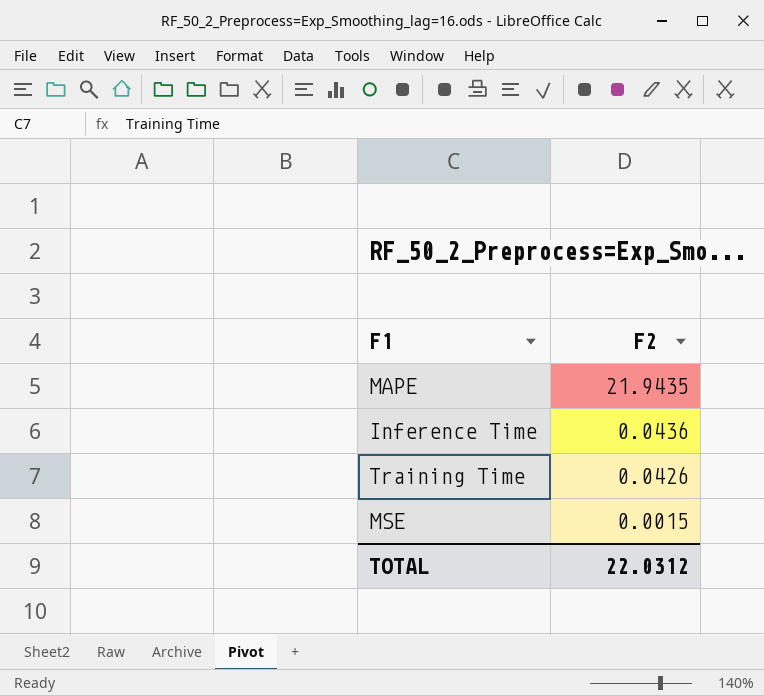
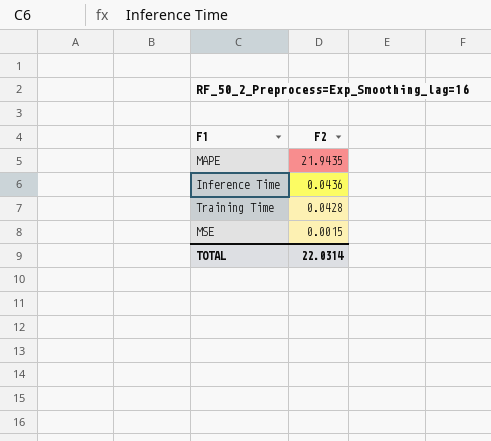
Training Time | F2: 0.0426 -> 0.0428
TOTAL | F2: 22.0312 -> 22.0314

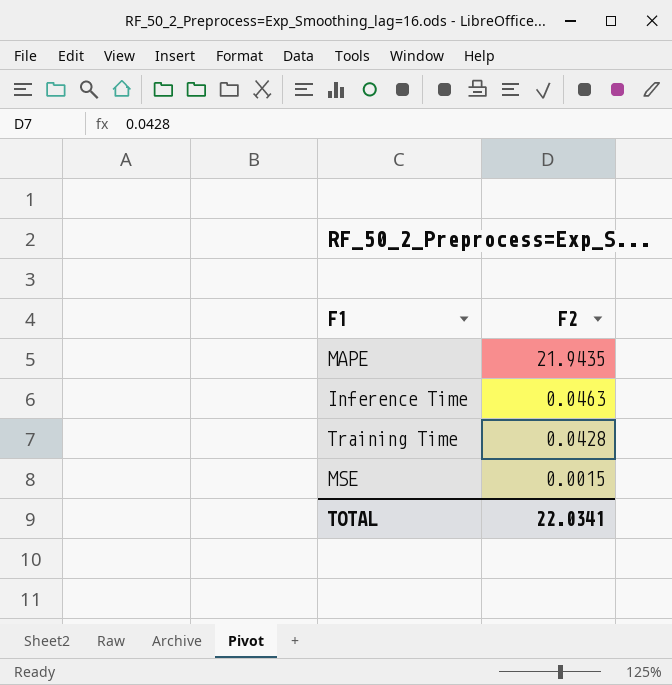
Inference Time | F2: 0.0436 -> 0.0463
TOTAL | F2: 22.0314 -> 22.0341

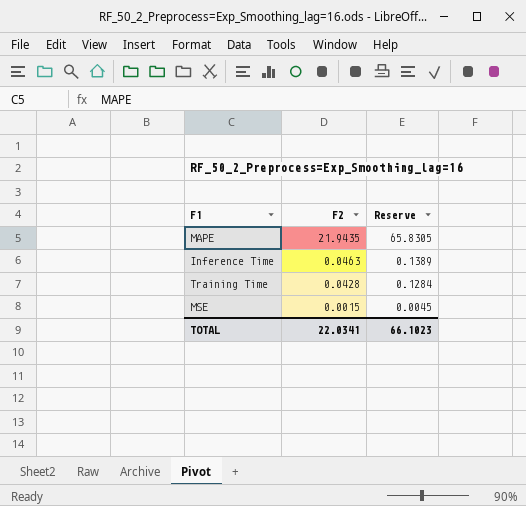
column Reserve | formula: none -> [F2] * 3

